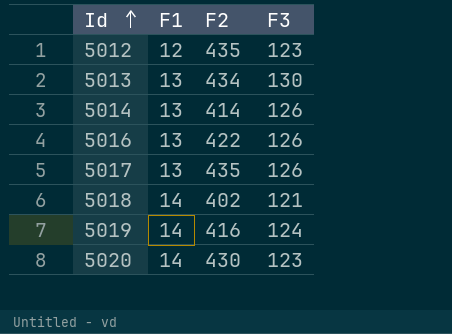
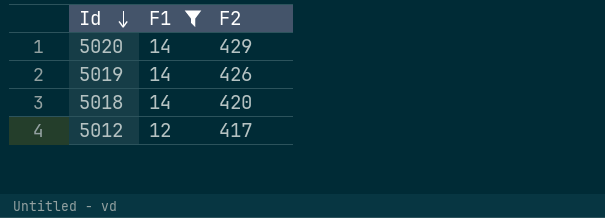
filter: none -> F1 != 13
row order: Id ascending -> Id descending
column F3 | position: 4 -> none
5020 | F2: 430 -> 429
5019 | F2: 416 -> 426
5018 | F2: 402 -> 420
5012 | F2: 435 -> 417

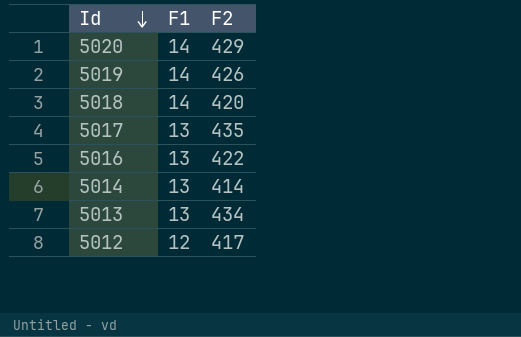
filter: F1 != 13 -> none

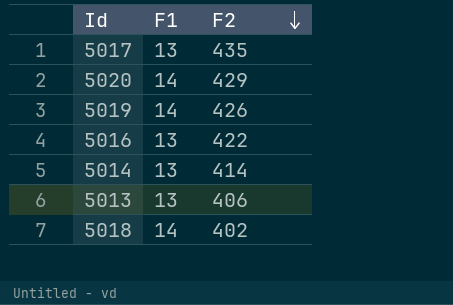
row order: Id descending -> F2 descending
row 5012: 12 | 417 -> none
5013 | F2: 434 -> 406
5018 | F2: 420 -> 402

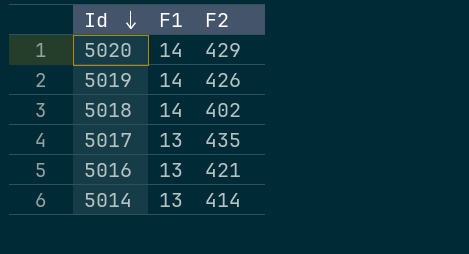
row order: F2 descending -> Id descending
row 5013: 13 | 406 -> none
5016 | F2: 422 -> 421

